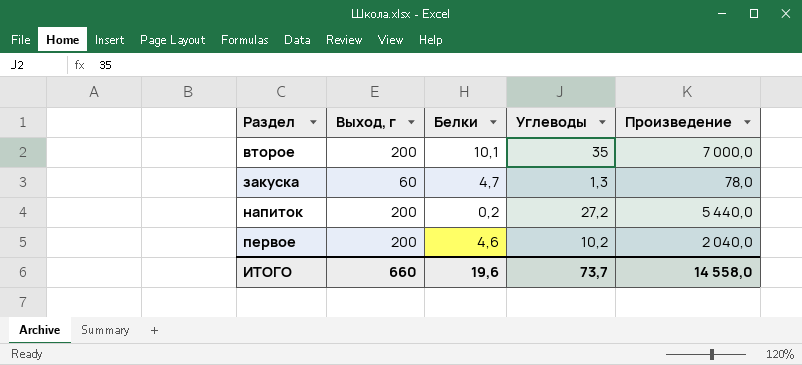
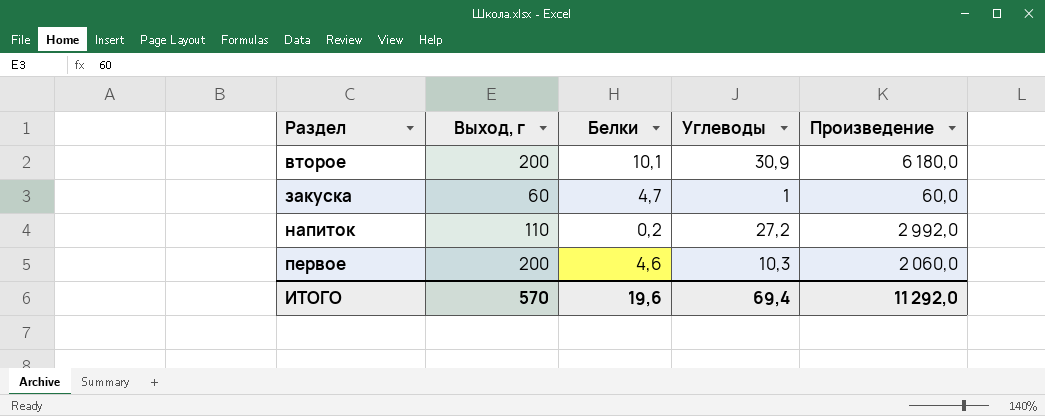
второе | Углеводы: 35 -> 30,9
второе | Произведение: 7 000,0 -> 6 180,0
закуска | Углеводы: 1,3 -> 1
закуска | Произведение: 78,0 -> 60,0
напиток | Выход, г: 200 -> 110
напиток | Произведение: 5 440,0 -> 2 992,0
первое | Углеводы: 10,2 -> 10,3
первое | Произведение: 2 040,0 -> 2 060,0
ИТОГО | Выход, г: 660 -> 570
ИТОГО | Углеводы: 73,7 -> 69,4
ИТОГО | Произведение: 14 558,0 -> 11 292,0

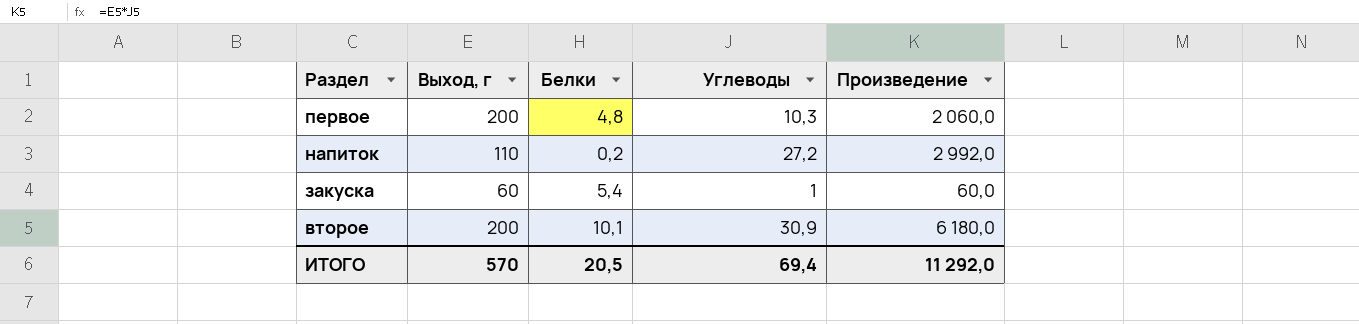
row order: Раздел ascending -> Раздел descending
первое | Белки: 4,6 -> 4,8
закуска | Белки: 4,7 -> 5,4
ИТОГО | Белки: 19,6 -> 20,5

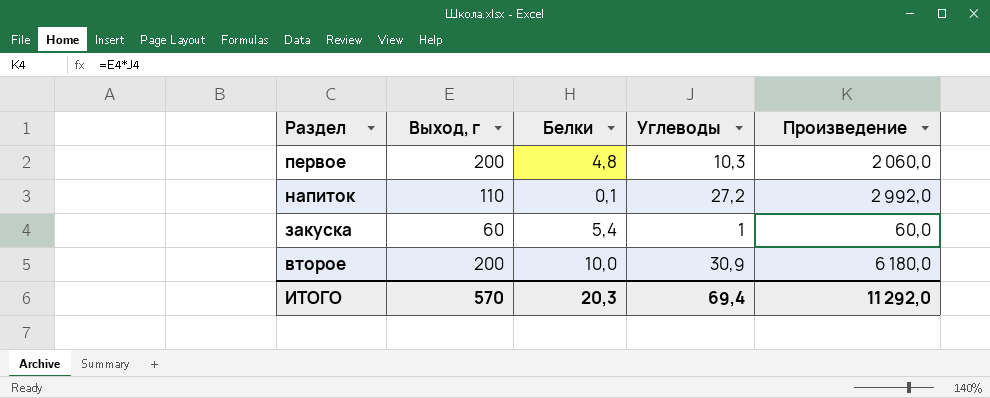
напиток | Белки: 0,2 -> 0,1
второе | Белки: 10,1 -> 10,0
ИТОГО | Белки: 20,5 -> 20,3

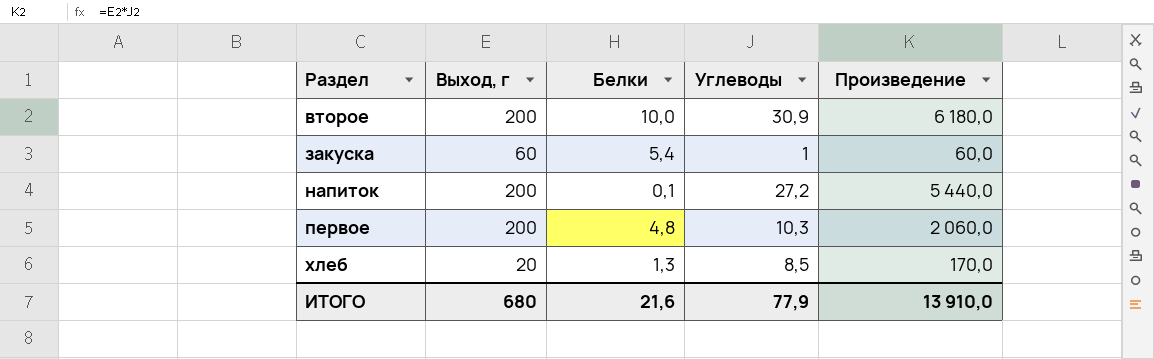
row order: Раздел descending -> Раздел ascending
напиток | Выход, г: 110 -> 200
напиток | Произведение: 2 992,0 -> 5 440,0
row хлеб: none -> 20 | 1,3 | 8,5 | 170,0
ИТОГО | Выход, г: 570 -> 680
ИТОГО | Белки: 20,3 -> 21,6
ИТОГО | Углеводы: 69,4 -> 77,9
ИТОГО | Произведение: 11 292,0 -> 13 910,0

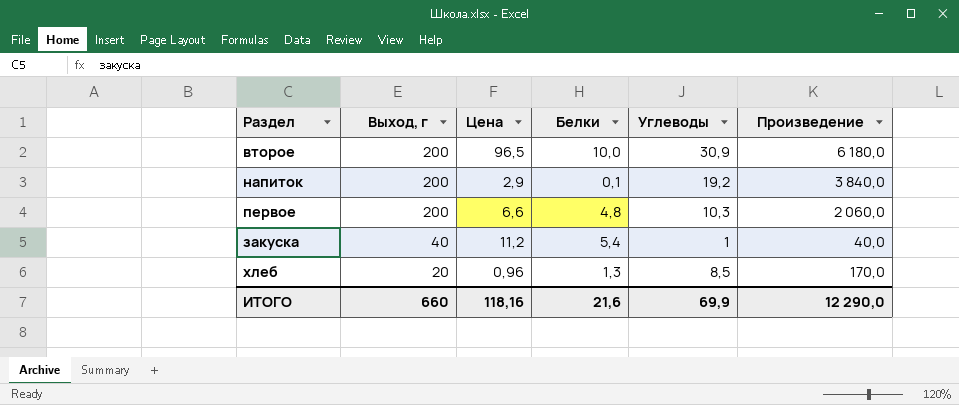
row order: Раздел ascending -> Выход, г descending
column Цена | position: none -> 3
напиток | Углеводы: 27,2 -> 19,2
напиток | Произведение: 5 440,0 -> 3 840,0
закуска | Выход, г: 60 -> 40
закуска | Произведение: 60,0 -> 40,0
ИТОГО | Выход, г: 680 -> 660
ИТОГО | Углеводы: 77,9 -> 69,9
ИТОГО | Произведение: 13 910,0 -> 12 290,0

